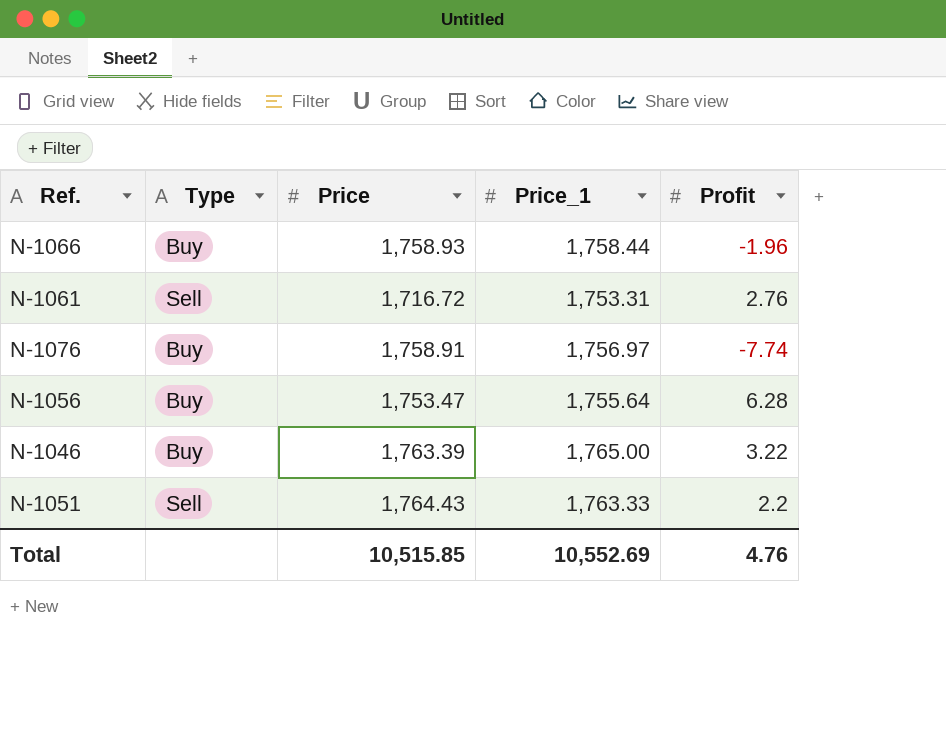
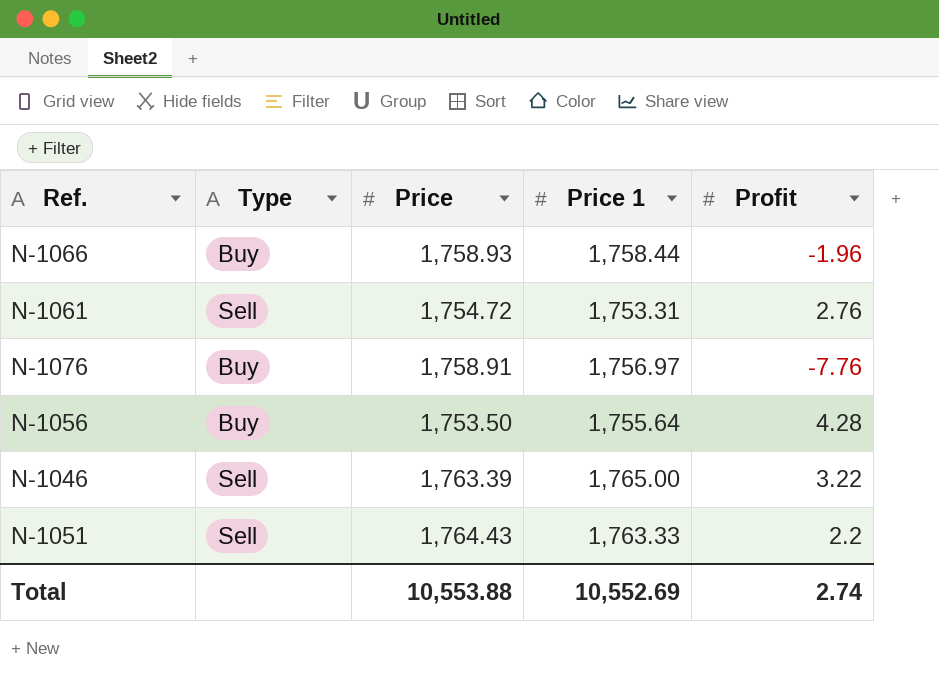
column name: Price_1 -> Price 1
N-1061 | Price: 1,716.72 -> 1,754.72
N-1076 | Profit: -7.74 -> -7.76
N-1056 | Price: 1,753.47 -> 1,753.50
N-1056 | Profit: 6.28 -> 4.28
N-1046 | Type: Buy -> Sell
Total | Price: 10,515.85 -> 10,553.88
Total | Profit: 4.76 -> 2.74

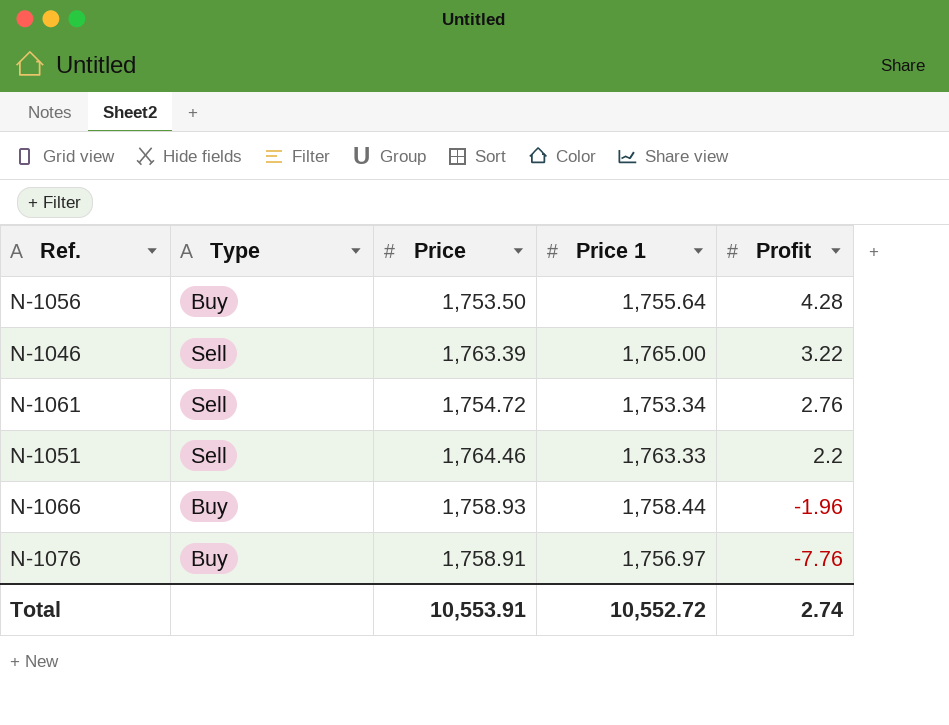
row order: none -> Profit descending
N-1061 | Price 1: 1,753.31 -> 1,753.34
N-1051 | Price: 1,764.43 -> 1,764.46
Total | Price: 10,553.88 -> 10,553.91
Total | Price 1: 10,552.69 -> 10,552.72

